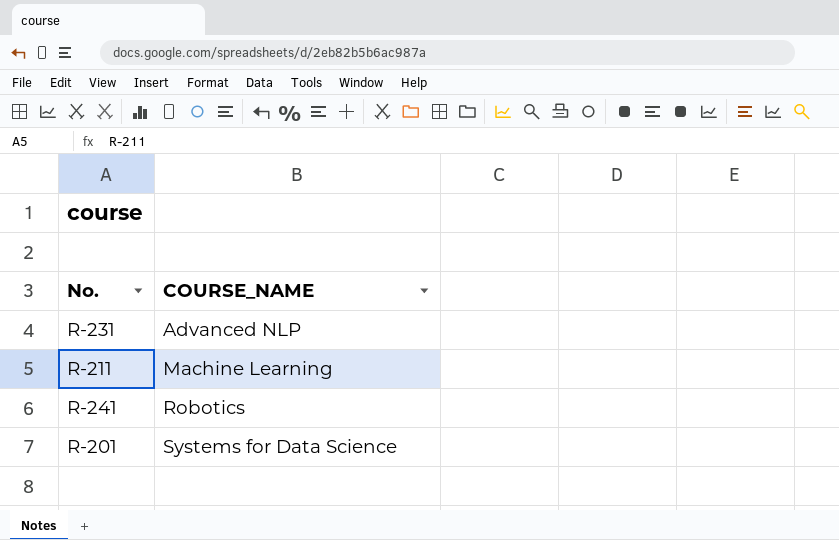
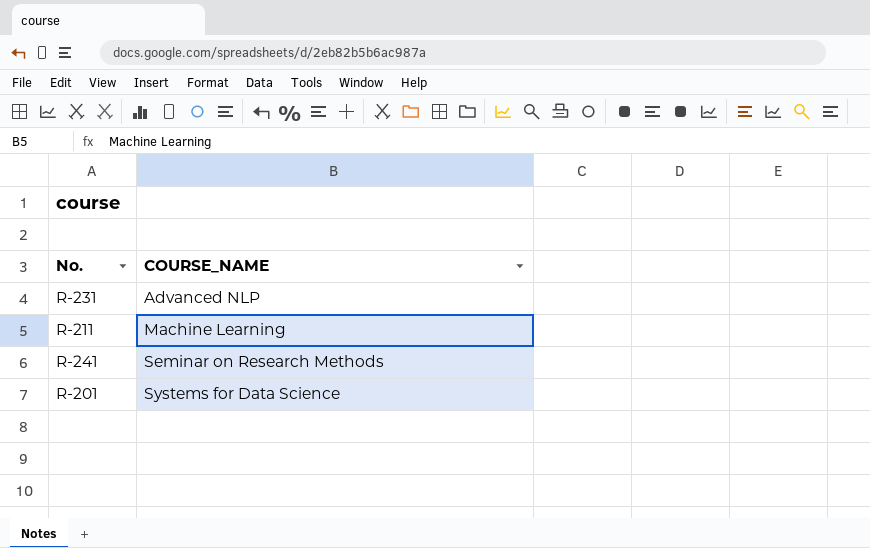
R-241 | COURSE_NAME: Robotics -> Seminar on Research Methods

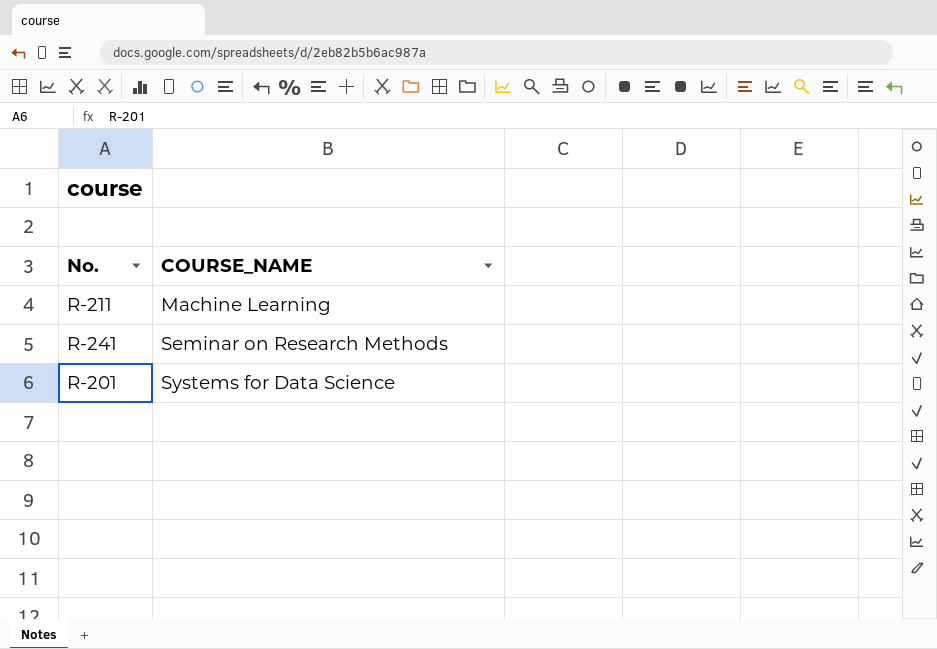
row R-231: Advanced NLP -> none

